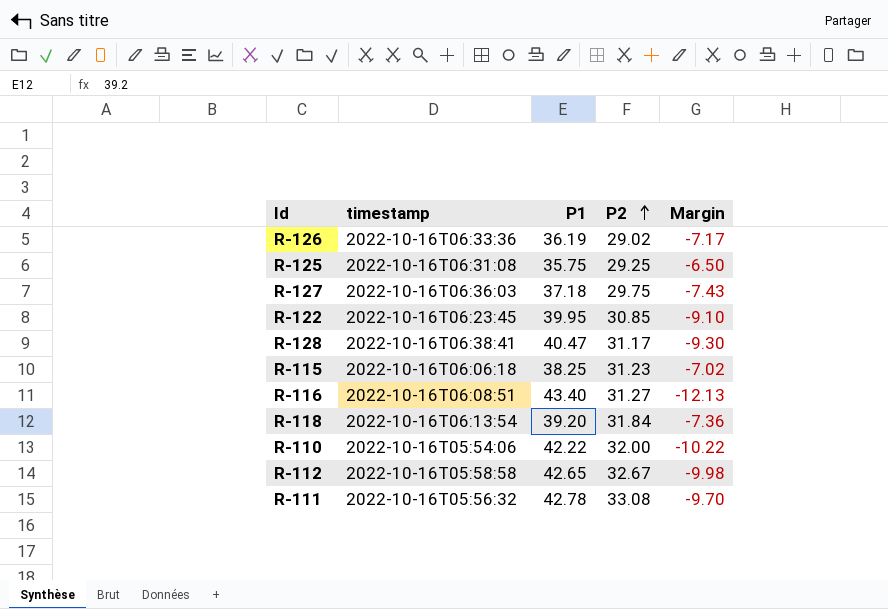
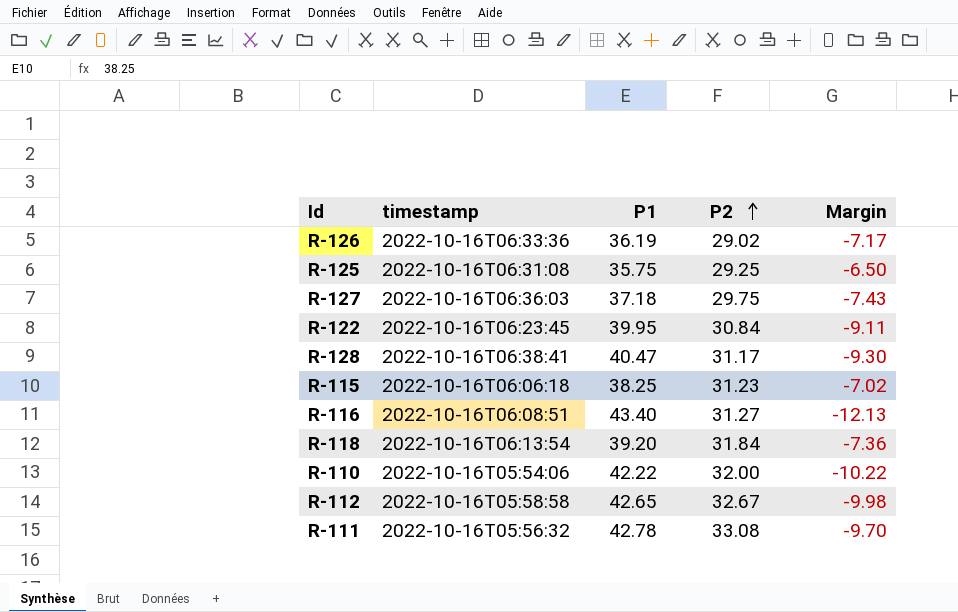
R-122 | P2: 30.85 -> 30.84
R-122 | Margin: -9.10 -> -9.11

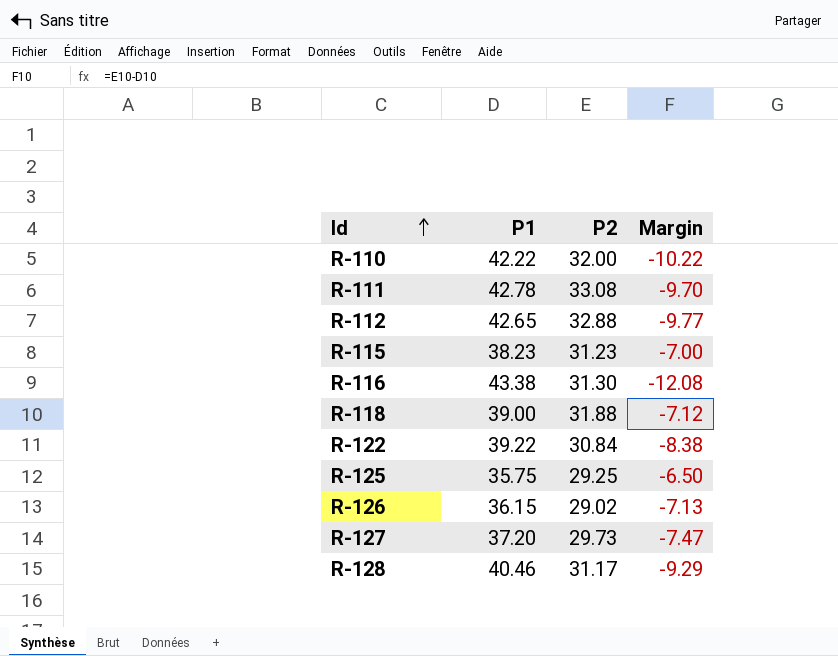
row order: P2 ascending -> Id ascending
column timestamp | position: 2 -> none
R-112 | P2: 32.67 -> 32.88
R-112 | Margin: -9.98 -> -9.77
R-115 | P1: 38.25 -> 38.23
R-115 | Margin: -7.02 -> -7.00
R-116 | P1: 43.40 -> 43.38
R-116 | P2: 31.27 -> 31.30
R-116 | Margin: -12.13 -> -12.08
R-118 | P1: 39.20 -> 39.00
R-118 | P2: 31.84 -> 31.88
R-118 | Margin: -7.36 -> -7.12
R-122 | P1: 39.95 -> 39.22
R-122 | Margin: -9.11 -> -8.38
R-126 | P1: 36.19 -> 36.15
R-126 | Margin: -7.17 -> -7.13
R-127 | P1: 37.18 -> 37.20
R-127 | P2: 29.75 -> 29.73
R-127 | Margin: -7.43 -> -7.47
R-128 | P1: 40.47 -> 40.46
R-128 | Margin: -9.30 -> -9.29

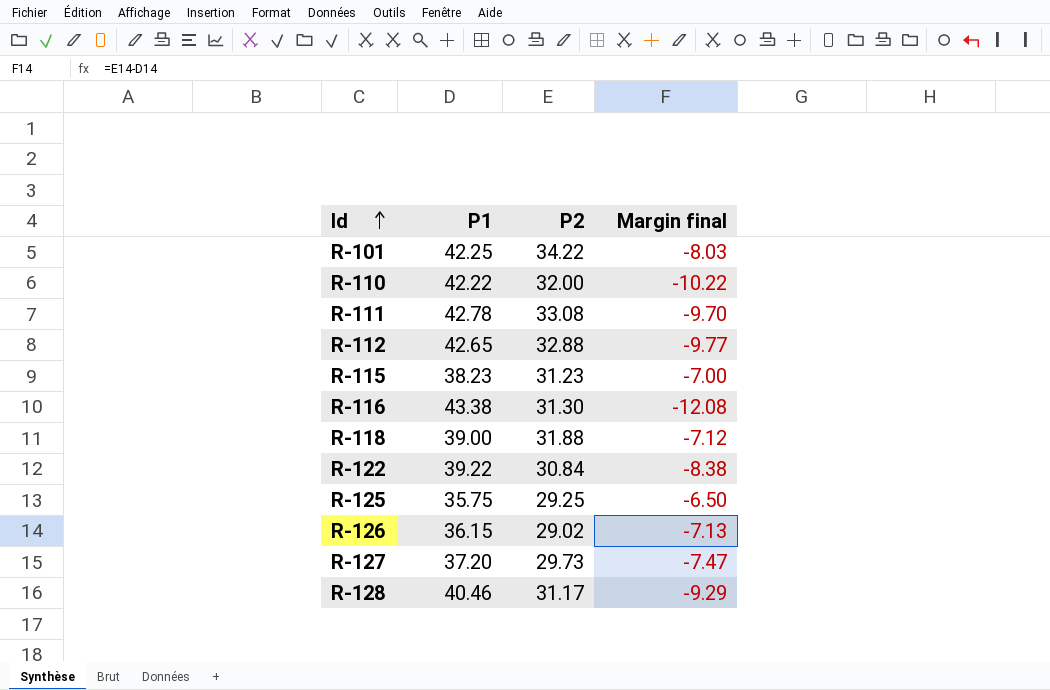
column name: Margin -> Margin final
row R-101: none -> 42.25 | 34.22 | -8.03

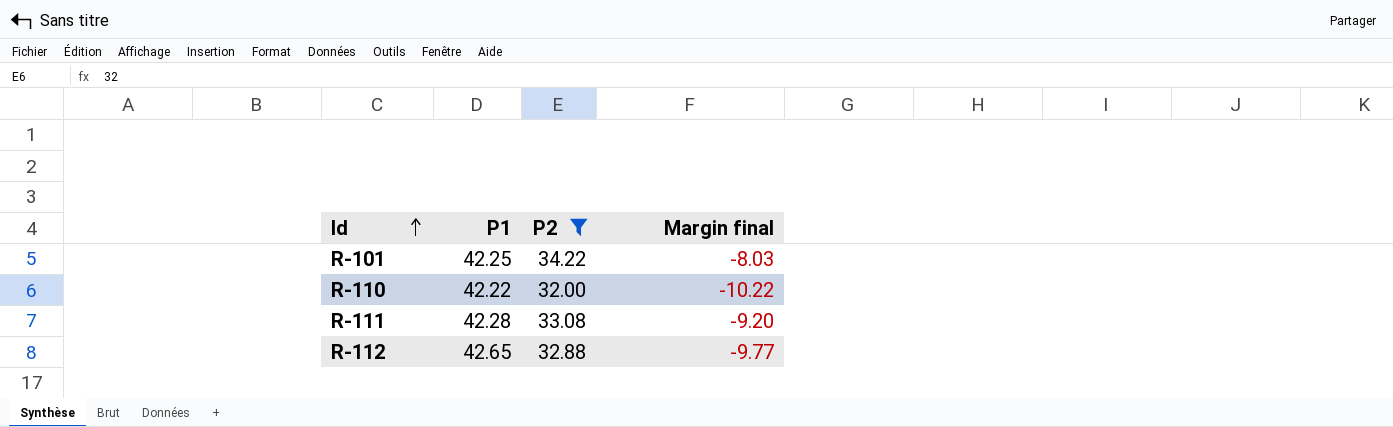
filter: none -> P2 >= 32.00
R-111 | P1: 42.78 -> 42.28
R-111 | Margin final: -9.70 -> -9.20

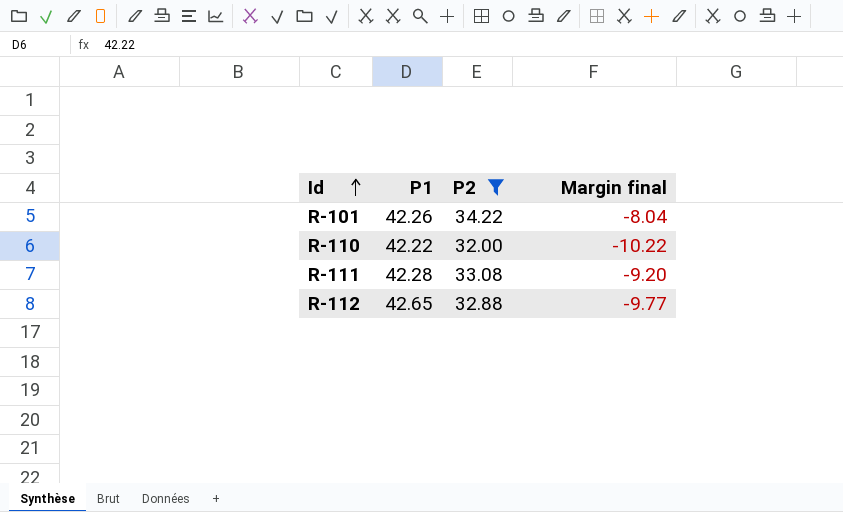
R-101 | P1: 42.25 -> 42.26
R-101 | Margin final: -8.03 -> -8.04

